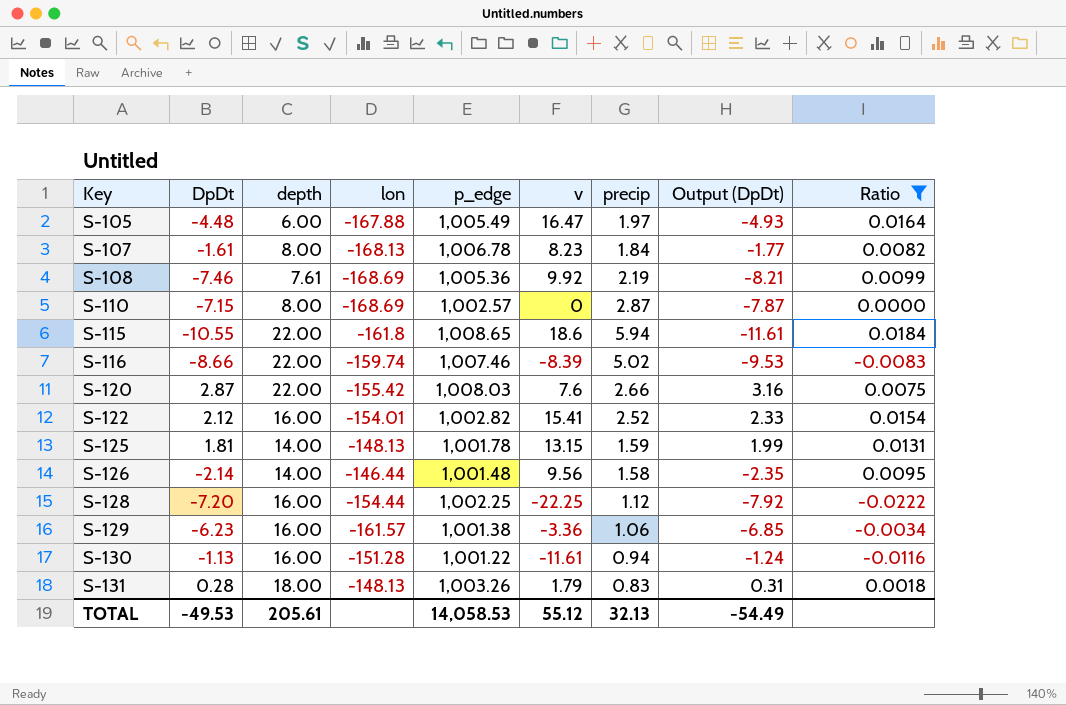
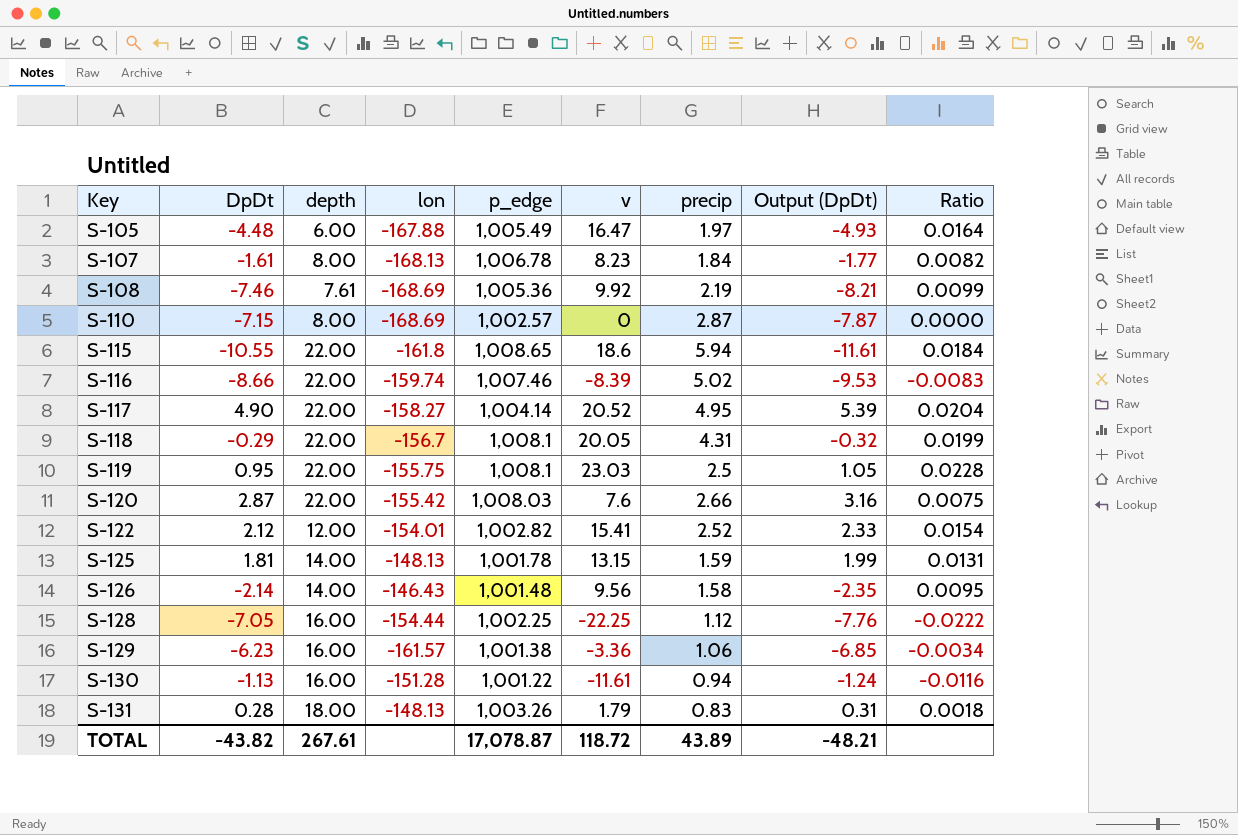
filter: Ratio <= 0.0184 -> none
S-122 | depth: 16.00 -> 12.00
S-126 | lon: -146.44 -> -146.43
S-128 | DpDt: -7.20 -> -7.05
S-128 | Output (DpDt): -7.92 -> -7.76
TOTAL | DpDt: -49.53 -> -43.82
TOTAL | depth: 205.61 -> 267.61
TOTAL | p_edge: 14,058.53 -> 17,078.87
TOTAL | v: 55.12 -> 118.72
TOTAL | precip: 32.13 -> 43.89
TOTAL | Output (DpDt): -54.49 -> -48.21

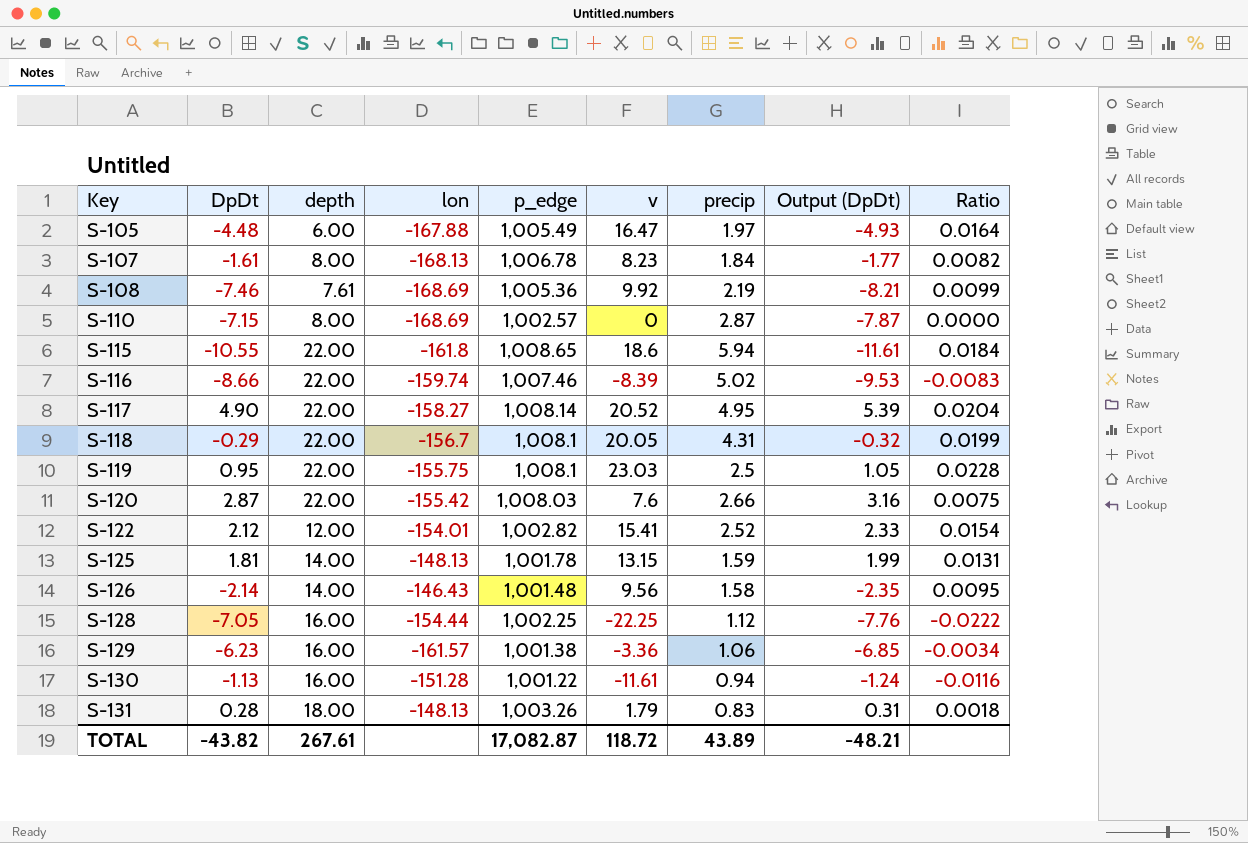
S-117 | p_edge: 1,004.14 -> 1,008.14
TOTAL | p_edge: 17,078.87 -> 17,082.87

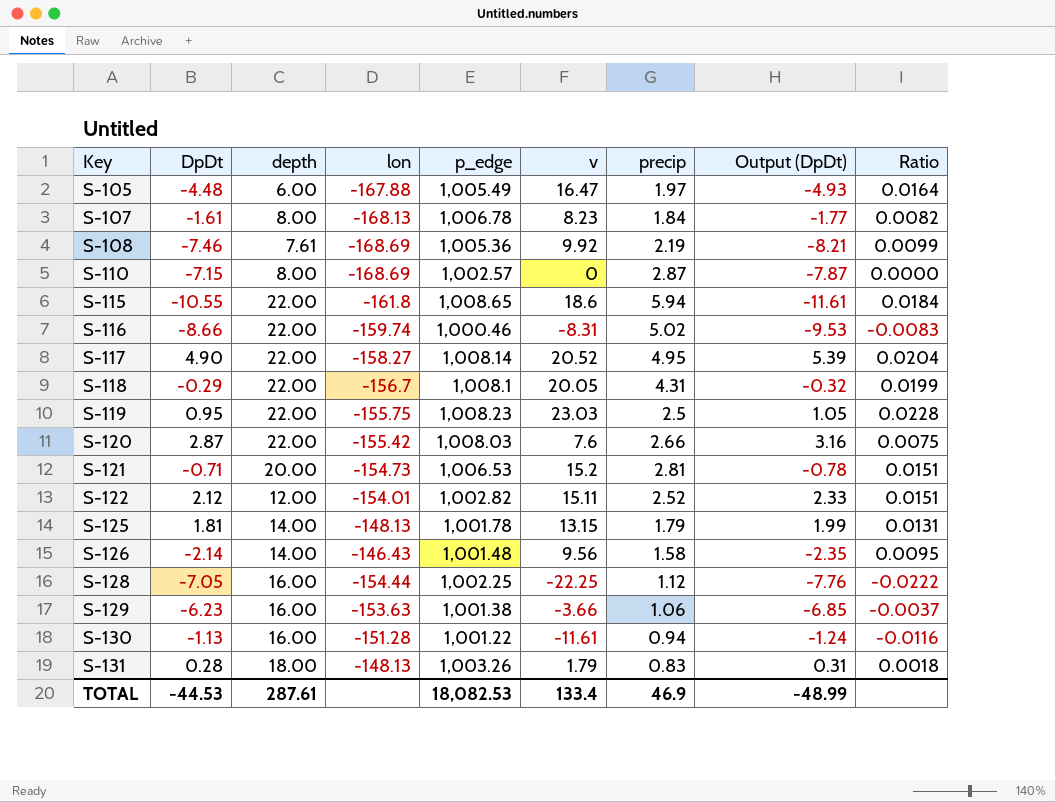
S-116 | p_edge: 1,007.46 -> 1,000.46
S-116 | v: -8.39 -> -8.31
S-119 | p_edge: 1,008.1 -> 1,008.23
row S-121: none -> -0.71 | 20.00 | -154.73 | 1,006.53 | 15.2 | 2.81 | -0.78 | 0.0151
S-122 | v: 15.41 -> 15.11
S-122 | Ratio: 0.0154 -> 0.0151
S-125 | precip: 1.59 -> 1.79
S-129 | lon: -161.57 -> -153.63
S-129 | v: -3.36 -> -3.66
S-129 | Ratio: -0.0034 -> -0.0037
TOTAL | DpDt: -43.82 -> -44.53
TOTAL | depth: 267.61 -> 287.61
TOTAL | p_edge: 17,082.87 -> 18,082.53
TOTAL | v: 118.72 -> 133.4
TOTAL | precip: 43.89 -> 46.9
TOTAL | Output (DpDt): -48.21 -> -48.99

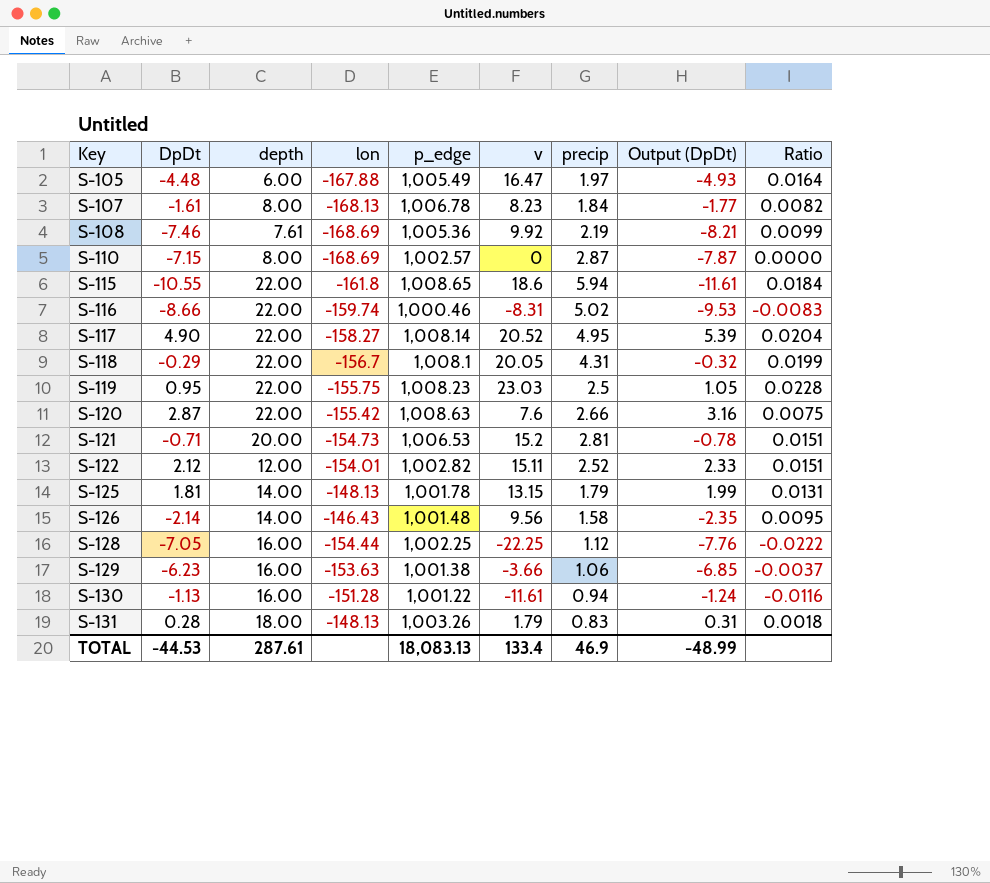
S-120 | p_edge: 1,008.03 -> 1,008.63
TOTAL | p_edge: 18,082.53 -> 18,083.13

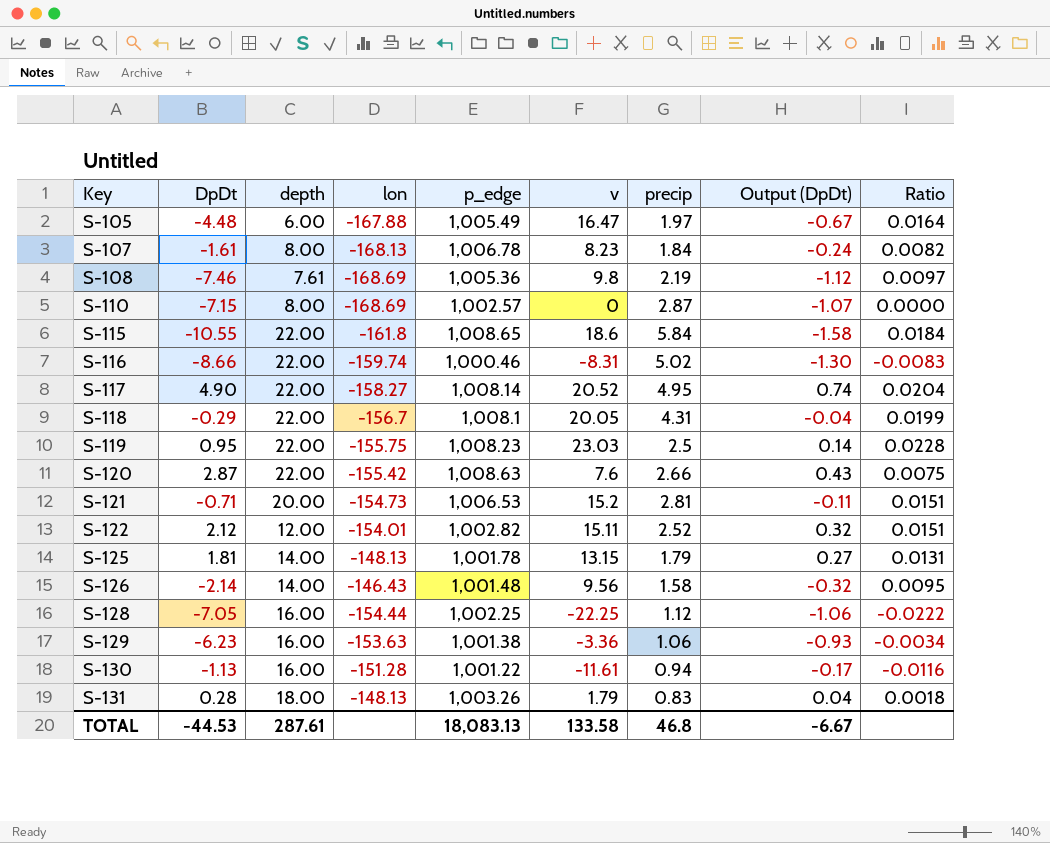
column Output (DpDt) | formula: [DpDt] * 1.1 -> [DpDt] * 0.15
S-108 | v: 9.92 -> 9.8
S-108 | Ratio: 0.0099 -> 0.0097
S-115 | precip: 5.94 -> 5.84
S-129 | v: -3.66 -> -3.36
S-129 | Ratio: -0.0037 -> -0.0034
TOTAL | v: 133.4 -> 133.58
TOTAL | precip: 46.9 -> 46.8
TOTAL | Output (DpDt): -48.99 -> -6.67

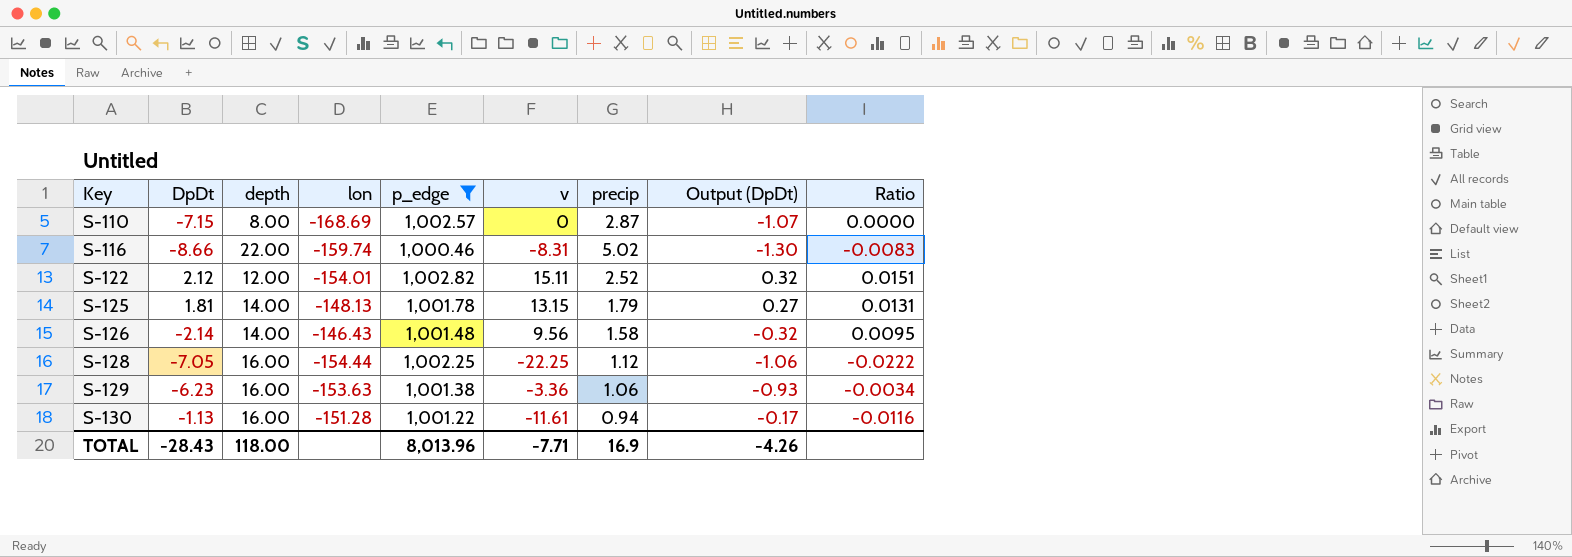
filter: none -> p_edge <= 1,002.82
TOTAL | DpDt: -44.53 -> -28.43
TOTAL | depth: 287.61 -> 118.00
TOTAL | p_edge: 18,083.13 -> 8,013.96
TOTAL | v: 133.58 -> -7.71
TOTAL | precip: 46.8 -> 16.9
TOTAL | Output (DpDt): -6.67 -> -4.26

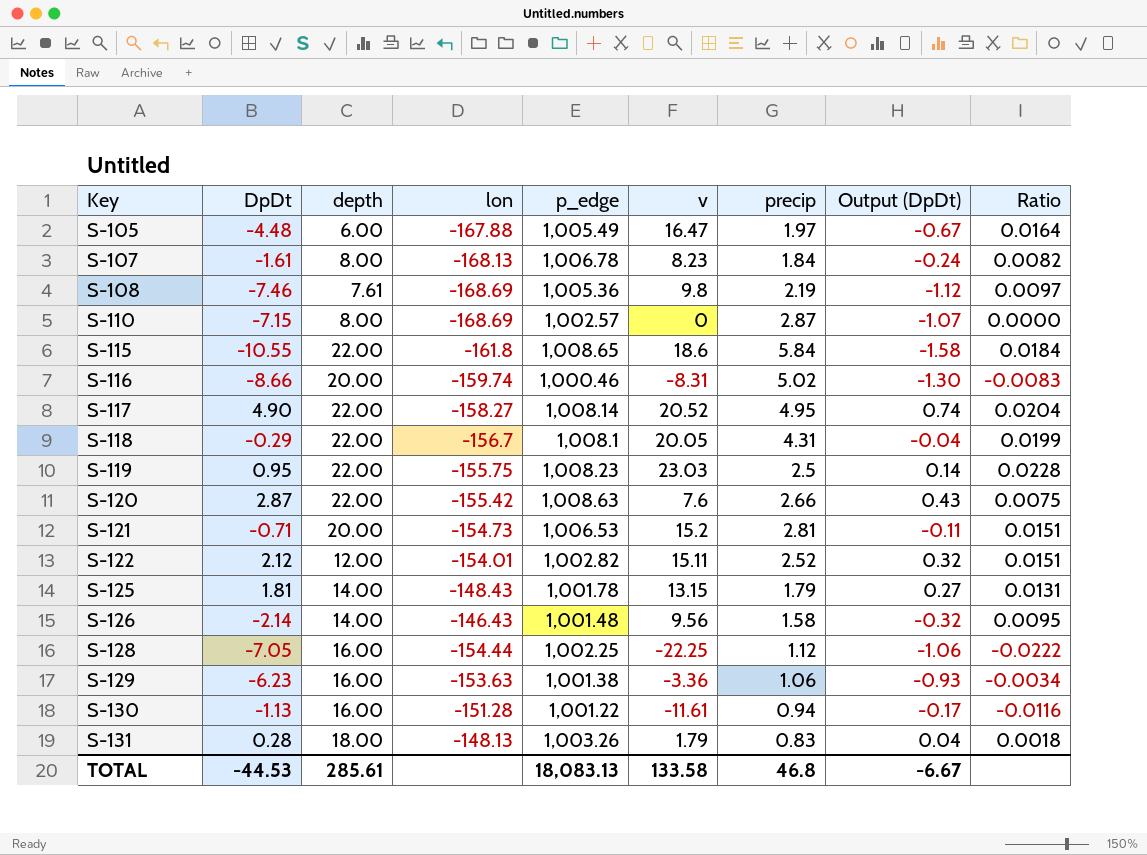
filter: p_edge <= 1,002.82 -> none
S-116 | depth: 22.00 -> 20.00
S-125 | lon: -148.13 -> -148.43
TOTAL | DpDt: -28.43 -> -44.53
TOTAL | depth: 118.00 -> 285.61
TOTAL | p_edge: 8,013.96 -> 18,083.13
TOTAL | v: -7.71 -> 133.58
TOTAL | precip: 16.9 -> 46.8
TOTAL | Output (DpDt): -4.26 -> -6.67

